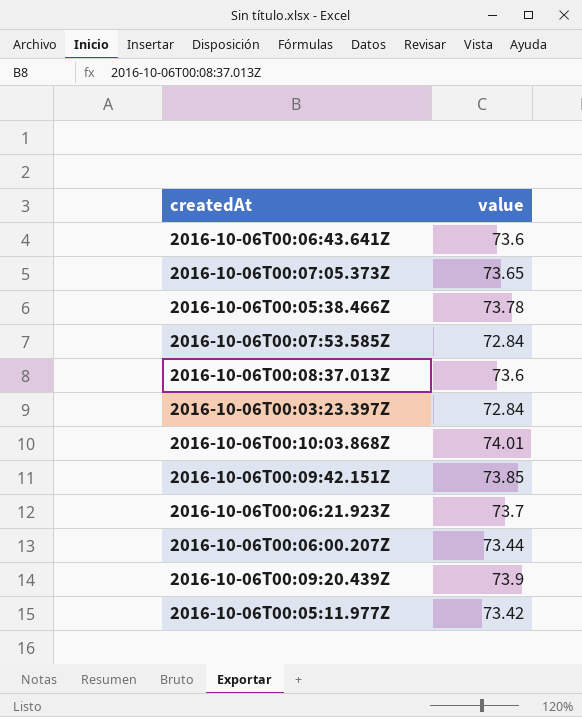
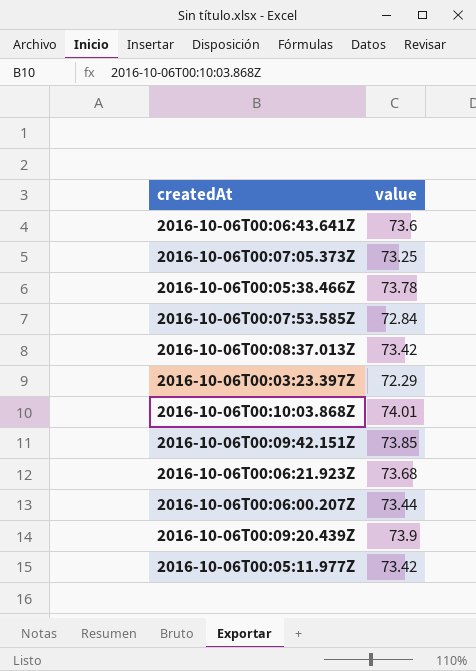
2016-10-06T00:07:05.373Z | value: 73.65 -> 73.25
2016-10-06T00:08:37.013Z | value: 73.6 -> 73.42
2016-10-06T00:03:23.397Z | value: 72.84 -> 72.29
2016-10-06T00:06:21.923Z | value: 73.7 -> 73.68

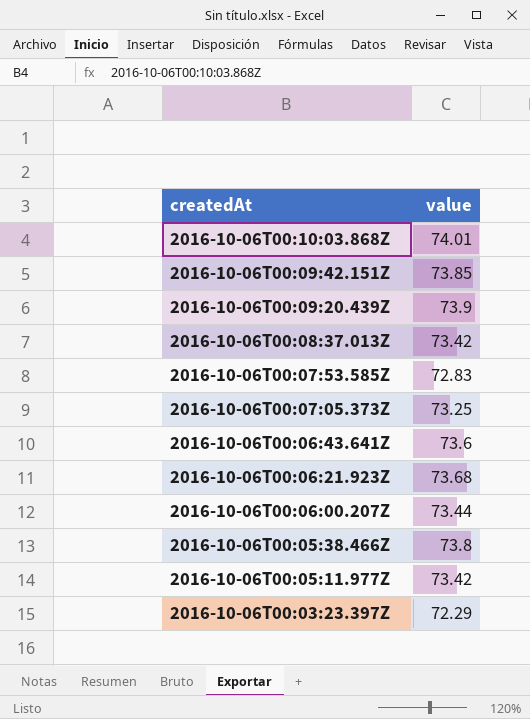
row order: none -> createdAt descending
2016-10-06T00:07:53.585Z | value: 72.84 -> 72.83
2016-10-06T00:05:38.466Z | value: 73.78 -> 73.8

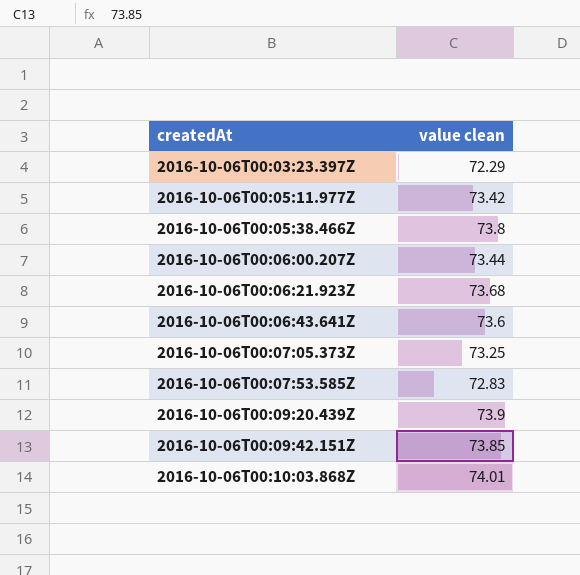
row order: createdAt descending -> createdAt ascending
column name: value -> value clean
row 2016-10-06T00:08:37.013Z: 73.42 -> none

